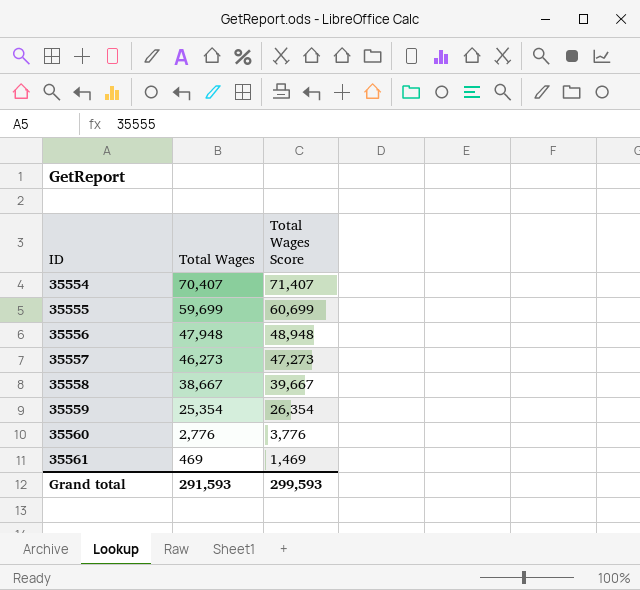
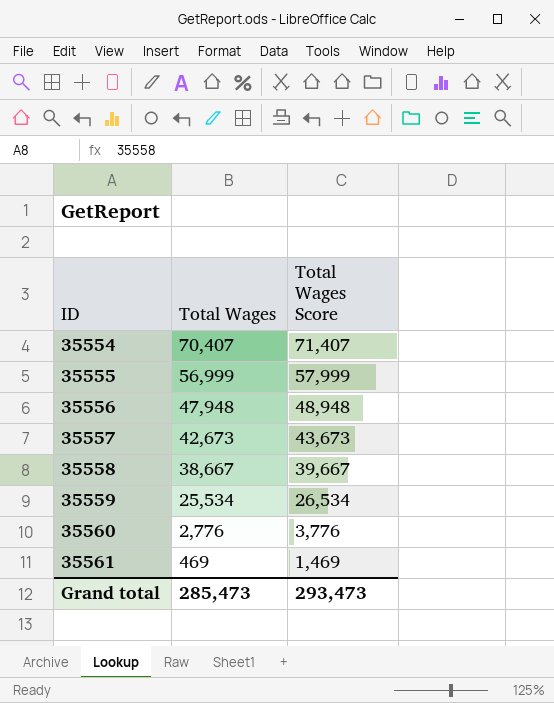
35555 | Total Wages: 59,699 -> 56,999
35555 | Total Wages Score: 60,699 -> 57,999
35557 | Total Wages: 46,273 -> 42,673
35557 | Total Wages Score: 47,273 -> 43,673
35559 | Total Wages: 25,354 -> 25,534
35559 | Total Wages Score: 26,354 -> 26,534
Grand total | Total Wages: 291,593 -> 285,473
Grand total | Total Wages Score: 299,593 -> 293,473

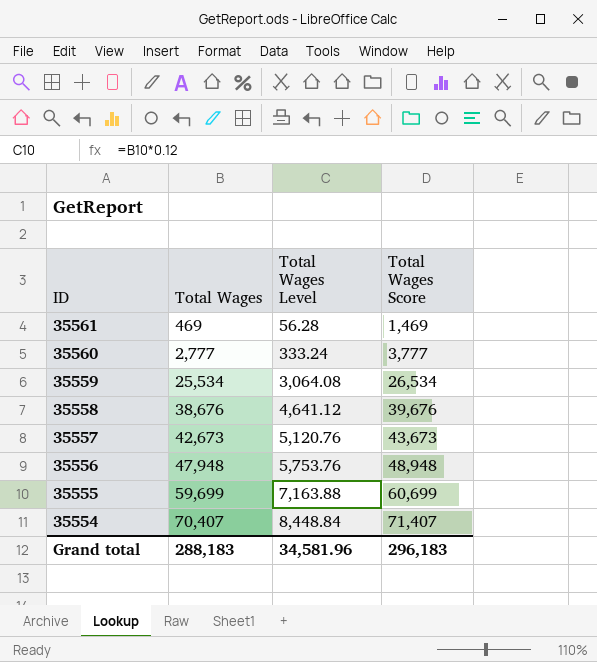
row order: ID ascending -> ID descending
column Total Wages Level | formula: none -> [Total Wages] * 0.12
35560 | Total Wages: 2,776 -> 2,777
35560 | Total Wages Score: 3,776 -> 3,777
35558 | Total Wages: 38,667 -> 38,676
35558 | Total Wages Score: 39,667 -> 39,676
35555 | Total Wages: 56,999 -> 59,699
35555 | Total Wages Score: 57,999 -> 60,699
Grand total | Total Wages: 285,473 -> 288,183
Grand total | Total Wages Score: 293,473 -> 296,183

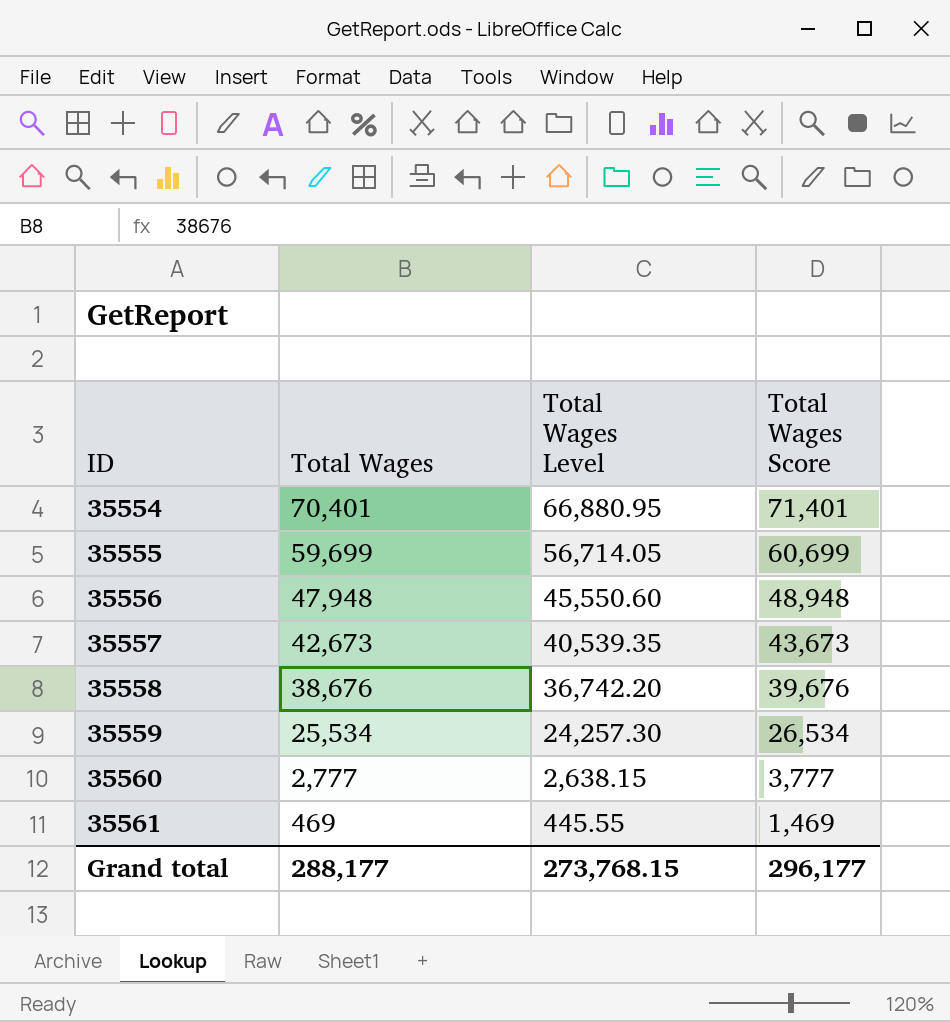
row order: ID descending -> ID ascending
column Total Wages Level | formula: [Total Wages] * 0.12 -> [Total Wages] * 0.95
35554 | Total Wages: 70,407 -> 70,401
35554 | Total Wages Score: 71,407 -> 71,401
Grand total | Total Wages: 288,183 -> 288,177
Grand total | Total Wages Level: 34,581.96 -> 273,768.15
Grand total | Total Wages Score: 296,183 -> 296,177

